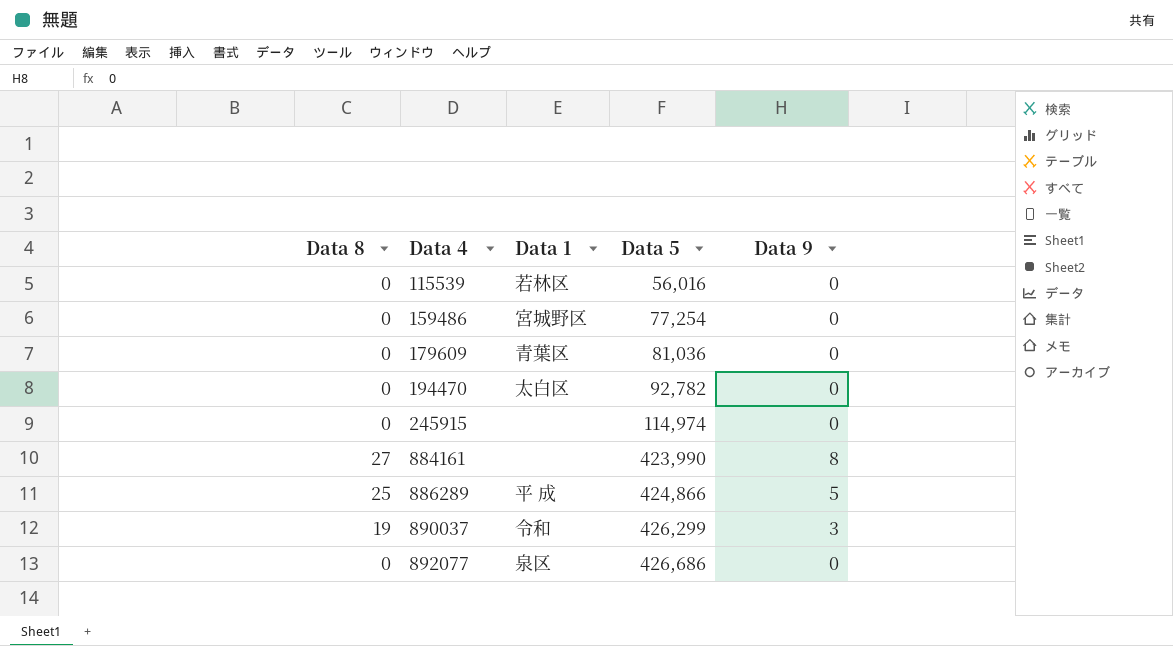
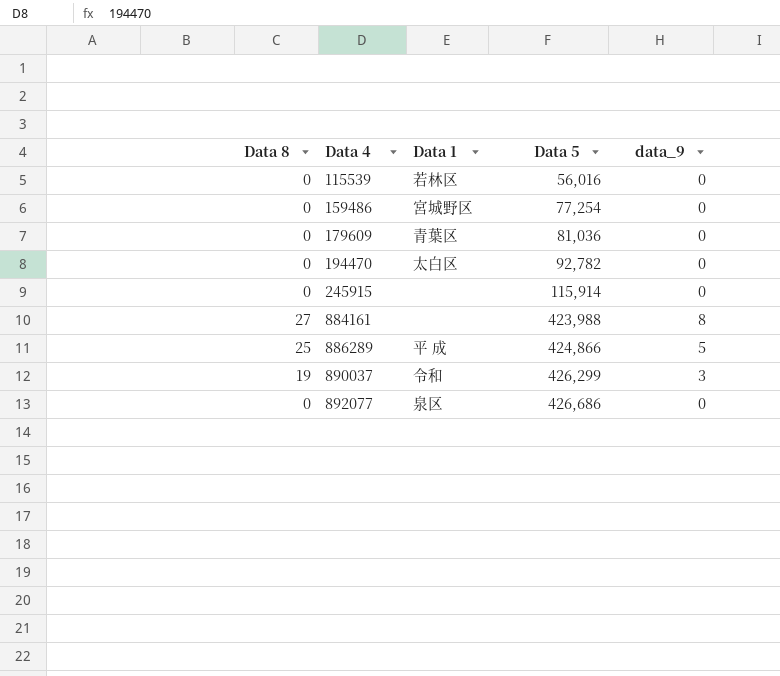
column name: Data 9 -> data_9
245915 | Data 5: 114,974 -> 115,914
884161 | Data 5: 423,990 -> 423,988

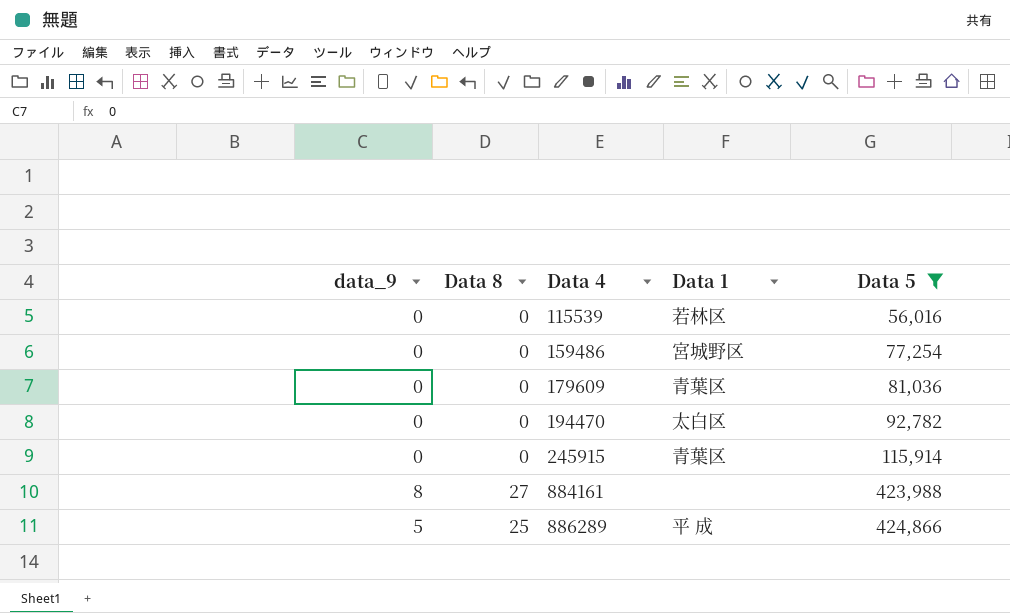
filter: none -> Data 5 <= 424,866
column data_9 | position: 5 -> 1
245915 | Data 1: none -> 青葉区

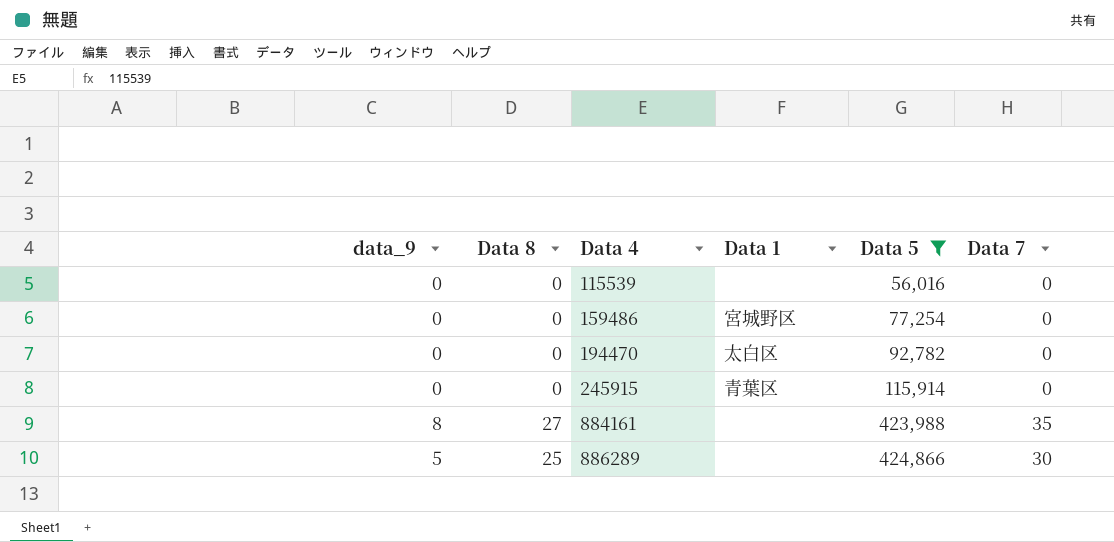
column Data 7 | position: none -> 6
row 179609: 0 | 0 | 青葉区 | 81,036 -> none
115539 | Data 1: 若林区 -> none
886289 | Data 1: 平 成 -> none

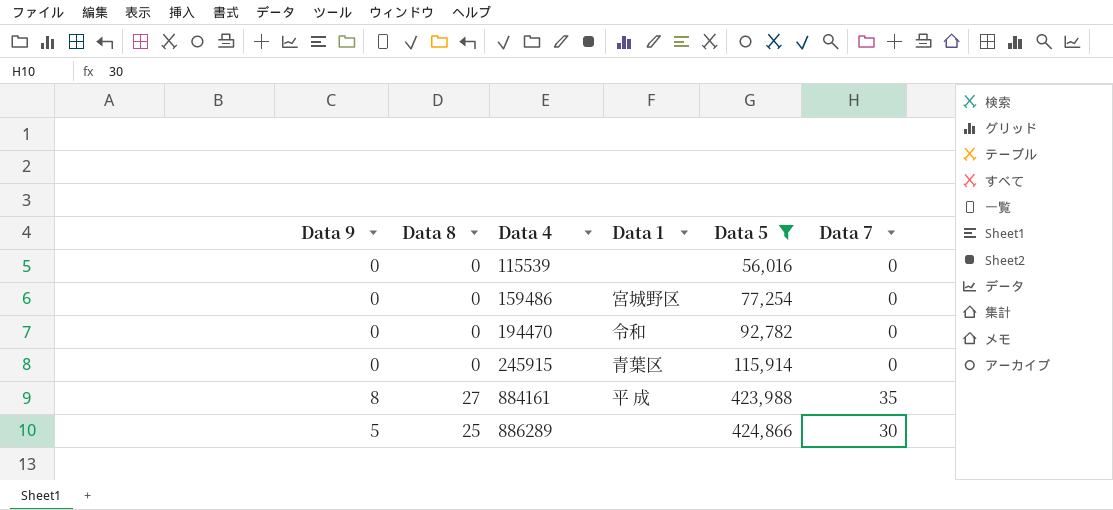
column name: data_9 -> Data 9
194470 | Data 1: 太白区 -> 令和
884161 | Data 1: none -> 平 成

